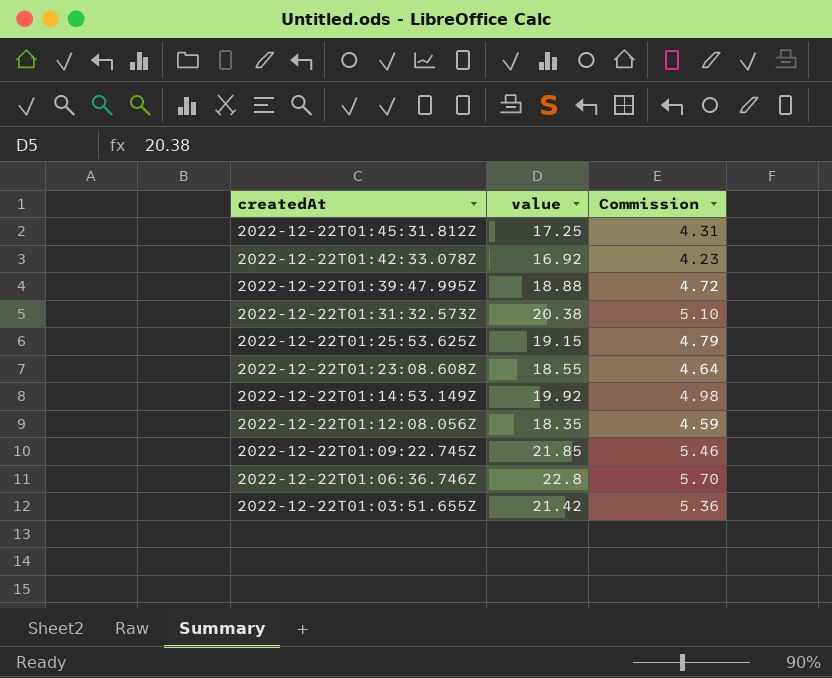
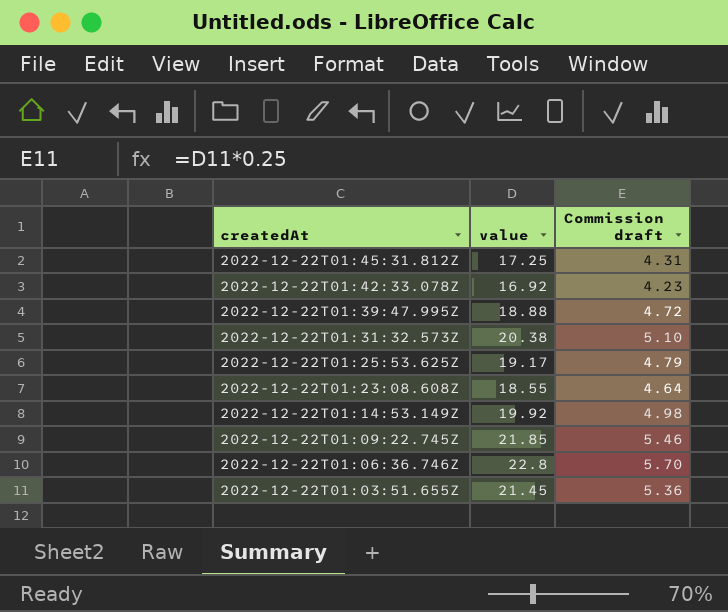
column name: Commission -> Commission draft
row 2022-12-22T01:12:08.056Z: 18.35 | 4.59 -> none
2022-12-22T01:25:53.625Z | value: 19.15 -> 19.17
2022-12-22T01:03:51.655Z | value: 21.42 -> 21.45

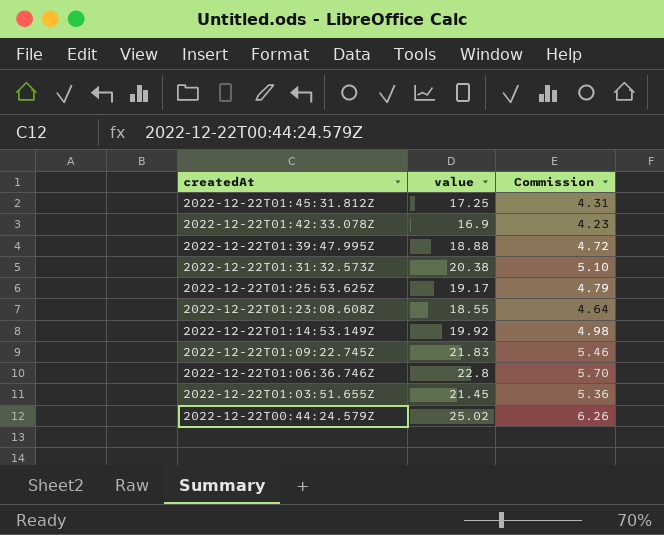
column name: Commission draft -> Commission
2022-12-22T01:42:33.078Z | value: 16.92 -> 16.9
2022-12-22T01:09:22.745Z | value: 21.85 -> 21.83
row 2022-12-22T00:44:24.579Z: none -> 25.02 | 6.26

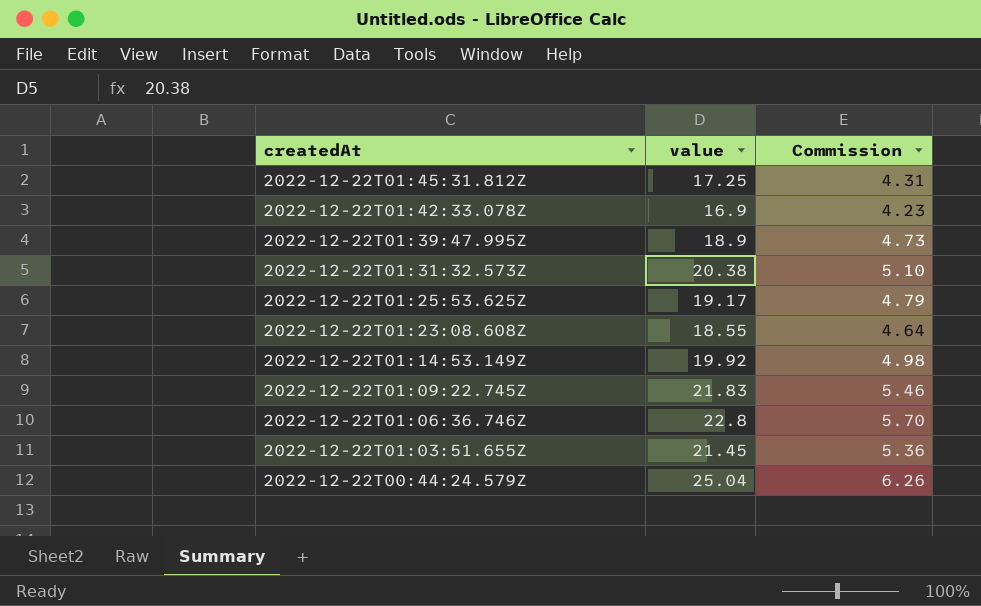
2022-12-22T01:39:47.995Z | value: 18.88 -> 18.9
2022-12-22T01:39:47.995Z | Commission: 4.72 -> 4.73
2022-12-22T00:44:24.579Z | value: 25.02 -> 25.04

